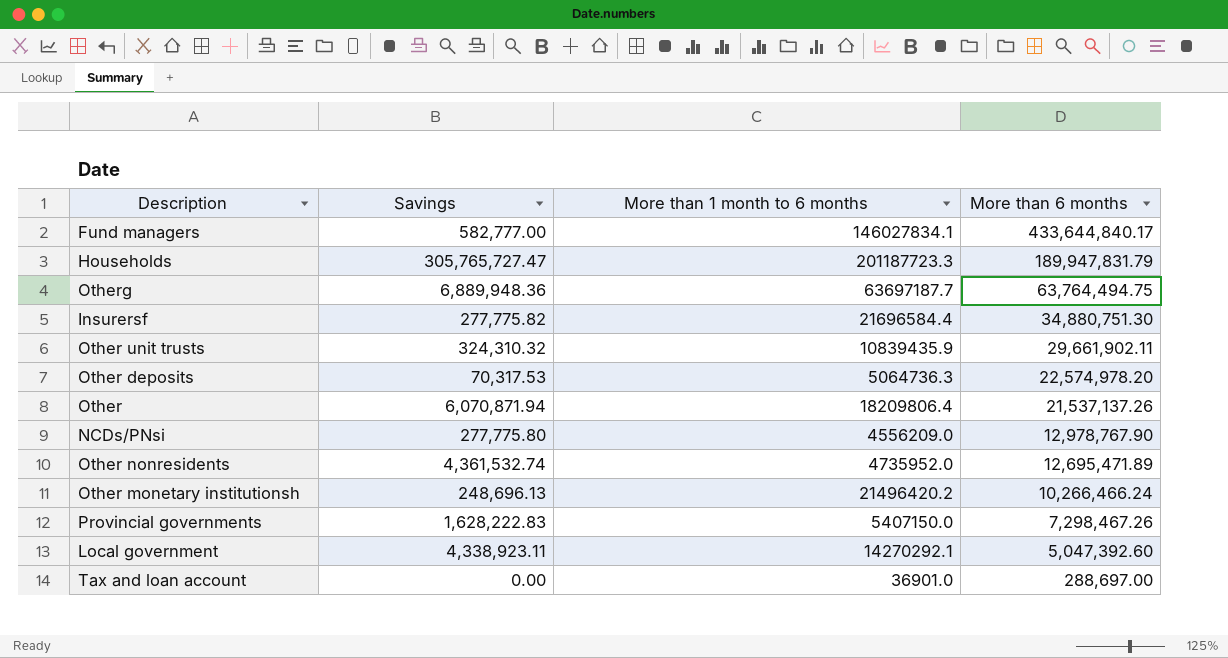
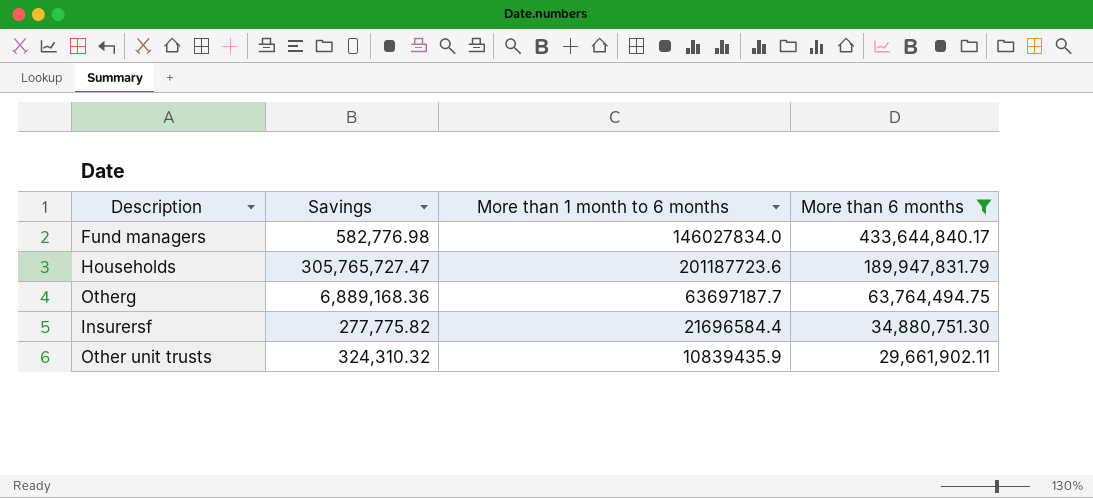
filter: none -> More than 6 months >= 29,661,902.11
Fund managers | Savings: 582,777.00 -> 582,776.98
Fund managers | More than 1 month to 6 months: 146027834.1 -> 146027834.0
Households | More than 1 month to 6 months: 201187723.3 -> 201187723.6
Otherg | Savings: 6,889,948.36 -> 6,889,168.36

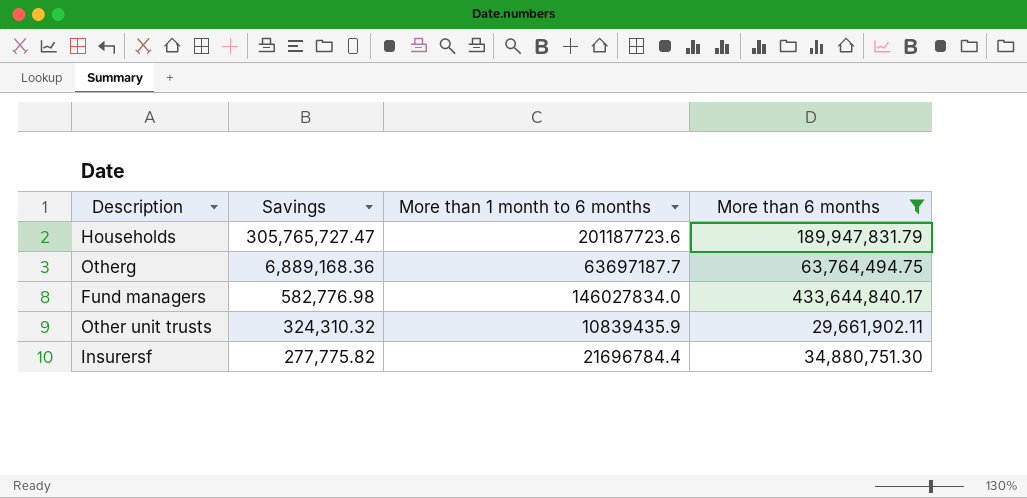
row order: More than 6 months descending -> Savings descending
Insurersf | More than 1 month to 6 months: 21696584.4 -> 21696784.4

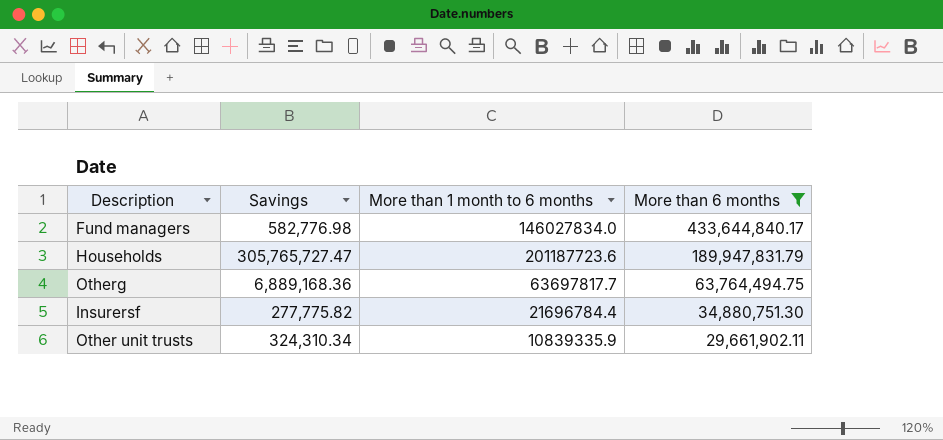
row order: Savings descending -> More than 6 months descending
Otherg | More than 1 month to 6 months: 63697187.7 -> 63697817.7
Other unit trusts | Savings: 324,310.32 -> 324,310.34
Other unit trusts | More than 1 month to 6 months: 10839435.9 -> 10839335.9

